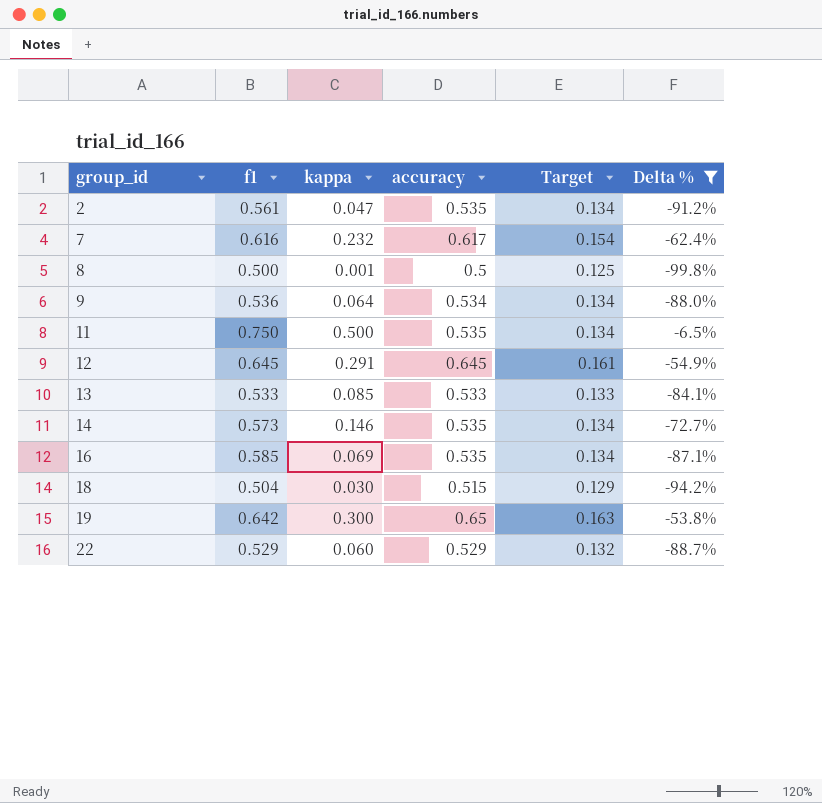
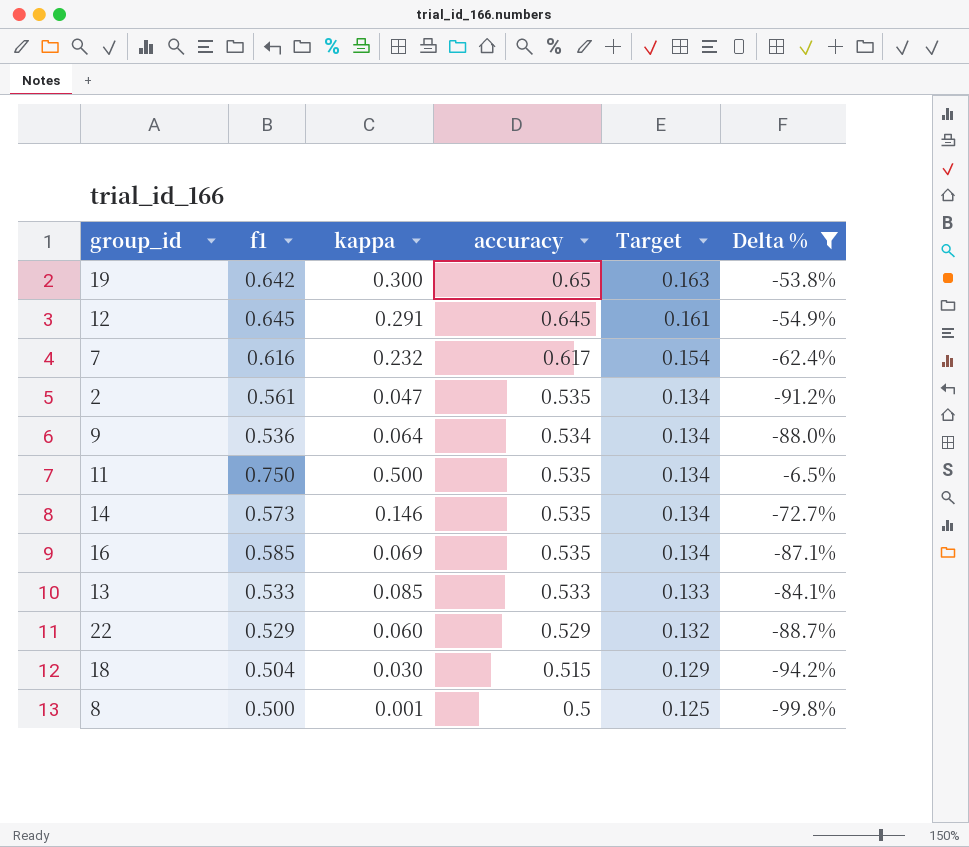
row order: group_id ascending -> Target descending

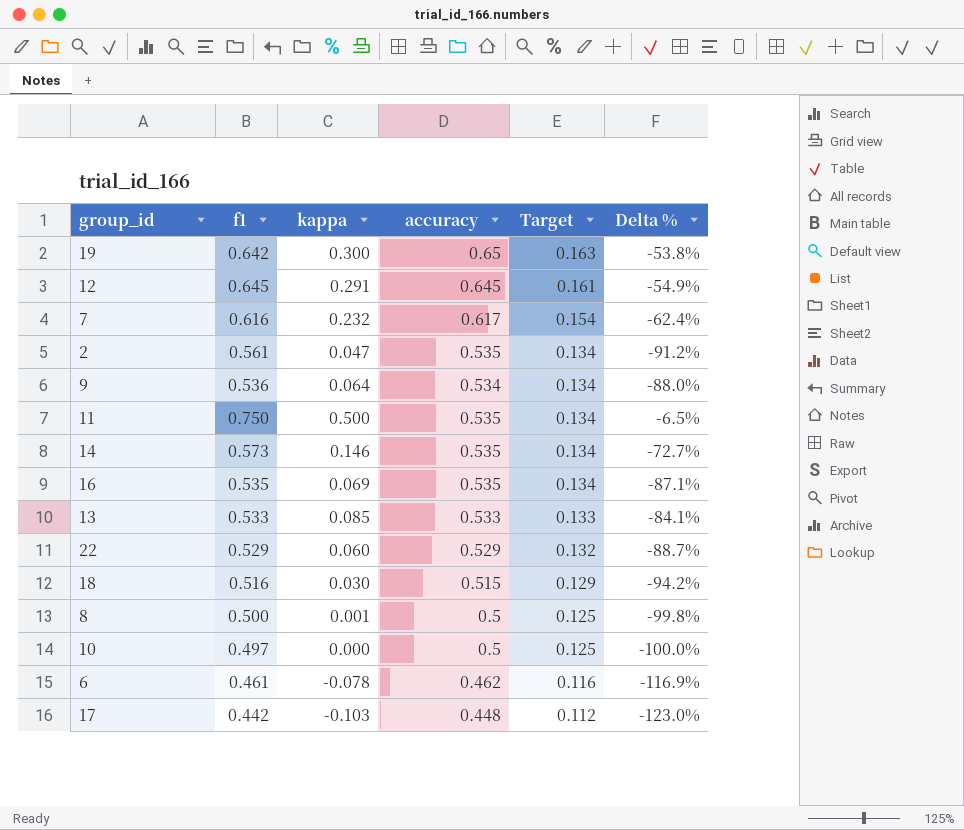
filter: Delta % >= -99.8% -> none
16 | f1: 0.585 -> 0.535
18 | f1: 0.504 -> 0.516

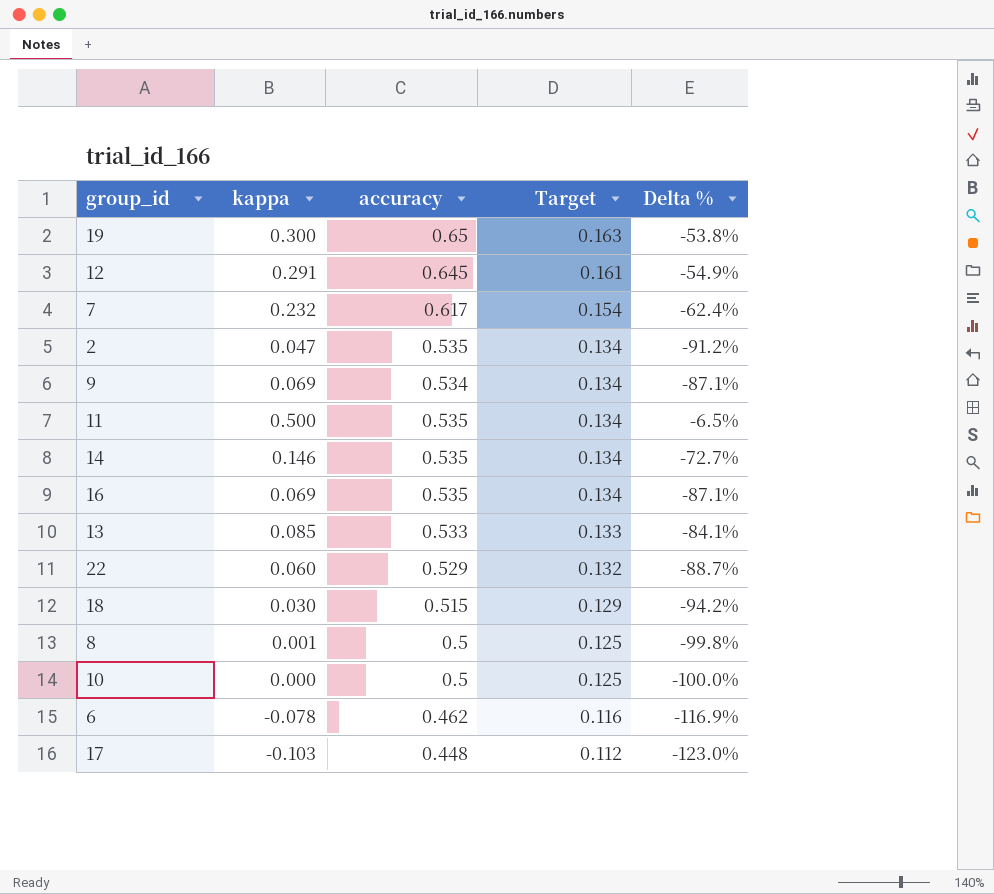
column f1 | position: 2 -> none
9 | kappa: 0.064 -> 0.069
9 | Delta %: -88.0% -> -87.1%

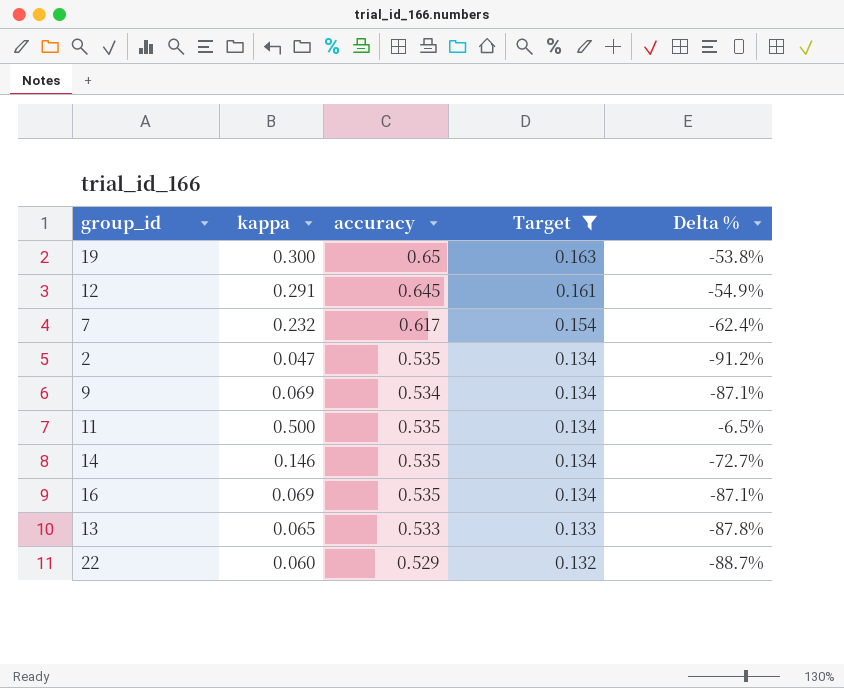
filter: none -> Target >= 0.132
13 | kappa: 0.085 -> 0.065
13 | Delta %: -84.1% -> -87.8%

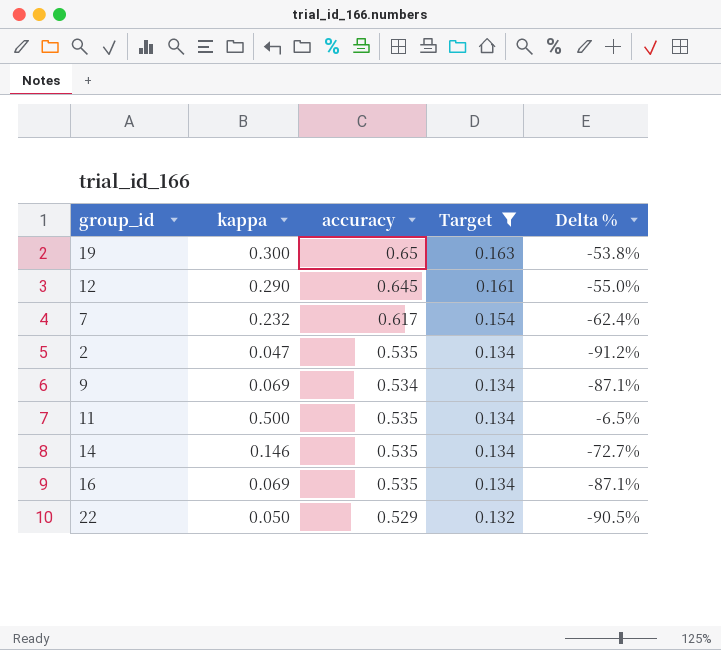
row 13: 0.065 | 0.533 | 0.133 | -87.8% -> none
12 | kappa: 0.291 -> 0.290
12 | Delta %: -54.9% -> -55.0%
22 | kappa: 0.060 -> 0.050
22 | Delta %: -88.7% -> -90.5%

